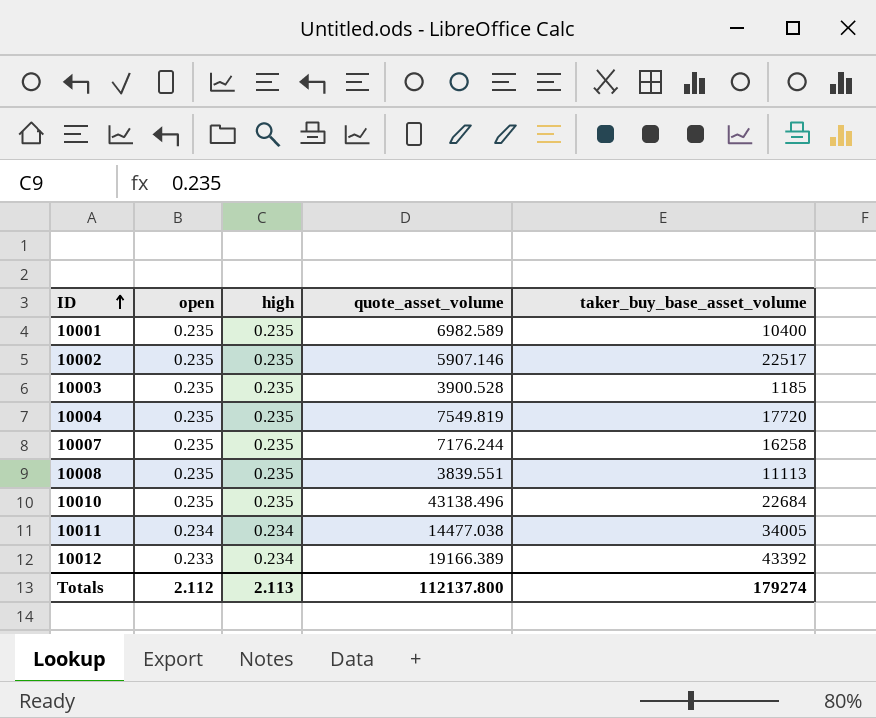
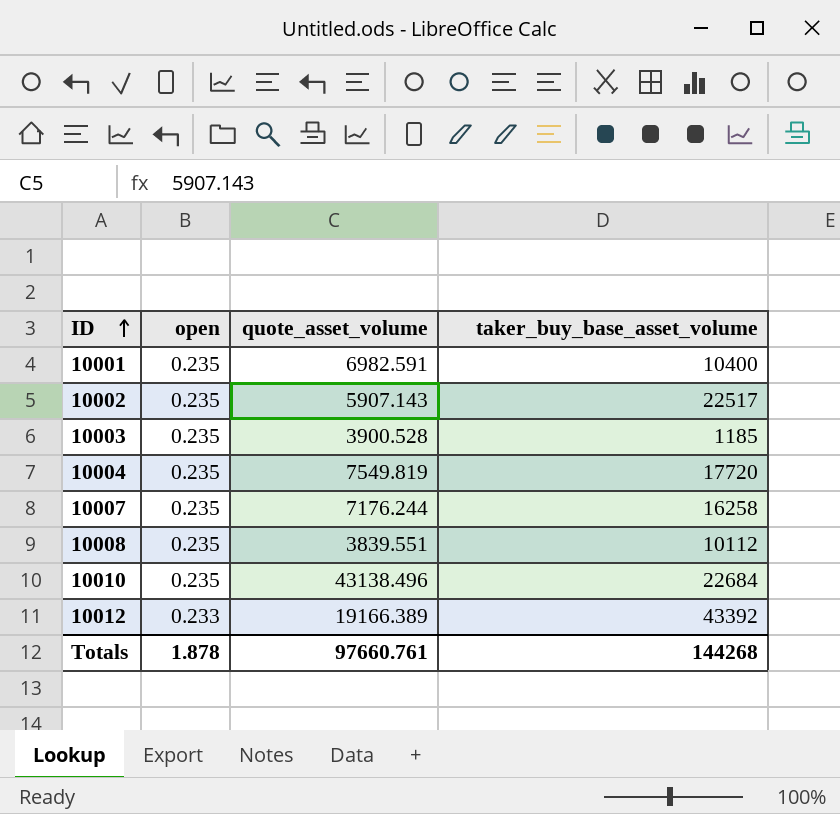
column high | position: 3 -> none
row 10011: 0.234 | 0.234 | 14477.038 | 34005 -> none
10001 | quote_asset_volume: 6982.589 -> 6982.591
10002 | quote_asset_volume: 5907.146 -> 5907.143
10008 | taker_buy_base_asset_volume: 11113 -> 10112
Totals | open: 2.112 -> 1.878
Totals | quote_asset_volume: 112137.800 -> 97660.761
Totals | taker_buy_base_asset_volume: 179274 -> 144268

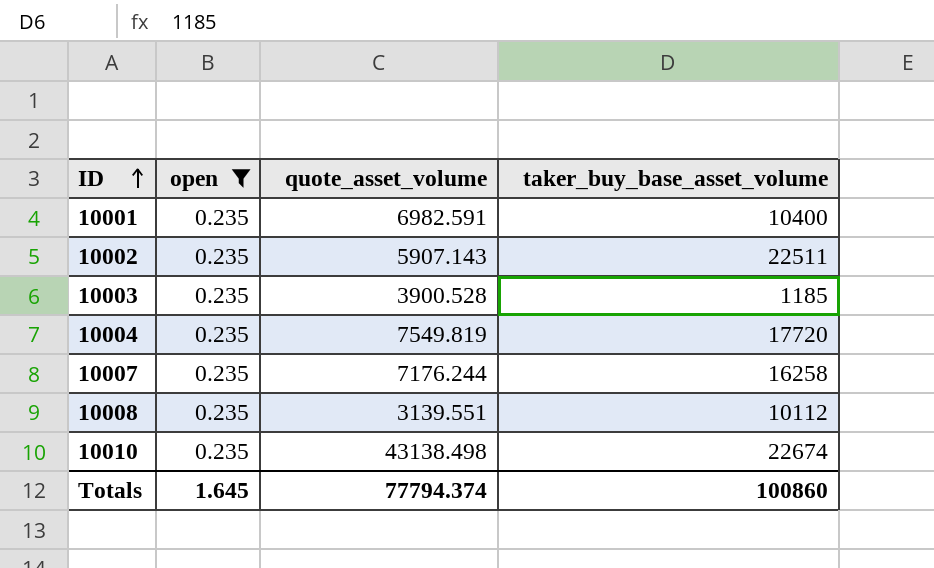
filter: none -> open = 0.235
10002 | taker_buy_base_asset_volume: 22517 -> 22511
10008 | quote_asset_volume: 3839.551 -> 3139.551
10010 | quote_asset_volume: 43138.496 -> 43138.498
10010 | taker_buy_base_asset_volume: 22684 -> 22674
Totals | open: 1.878 -> 1.645
Totals | quote_asset_volume: 97660.761 -> 77794.374
Totals | taker_buy_base_asset_volume: 144268 -> 100860

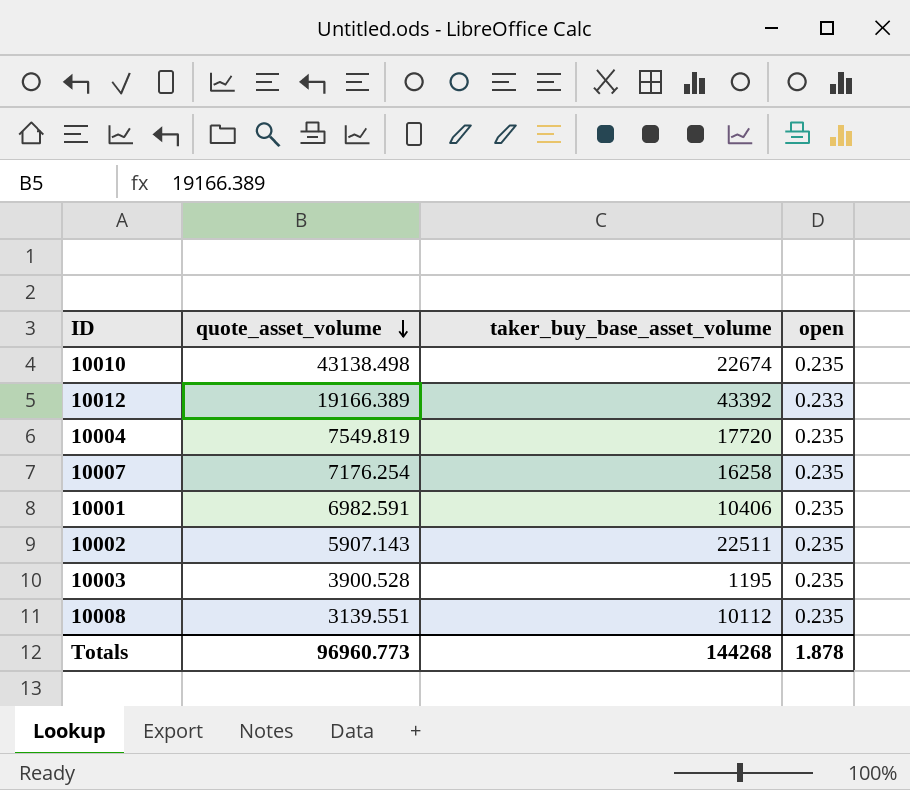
filter: open = 0.235 -> none
row order: ID ascending -> quote_asset_volume descending
column open | position: 2 -> 4
10007 | quote_asset_volume: 7176.244 -> 7176.254
10001 | taker_buy_base_asset_volume: 10400 -> 10406
10003 | taker_buy_base_asset_volume: 1185 -> 1195
Totals | quote_asset_volume: 77794.374 -> 96960.773
Totals | taker_buy_base_asset_volume: 100860 -> 144268
Totals | open: 1.645 -> 1.878

